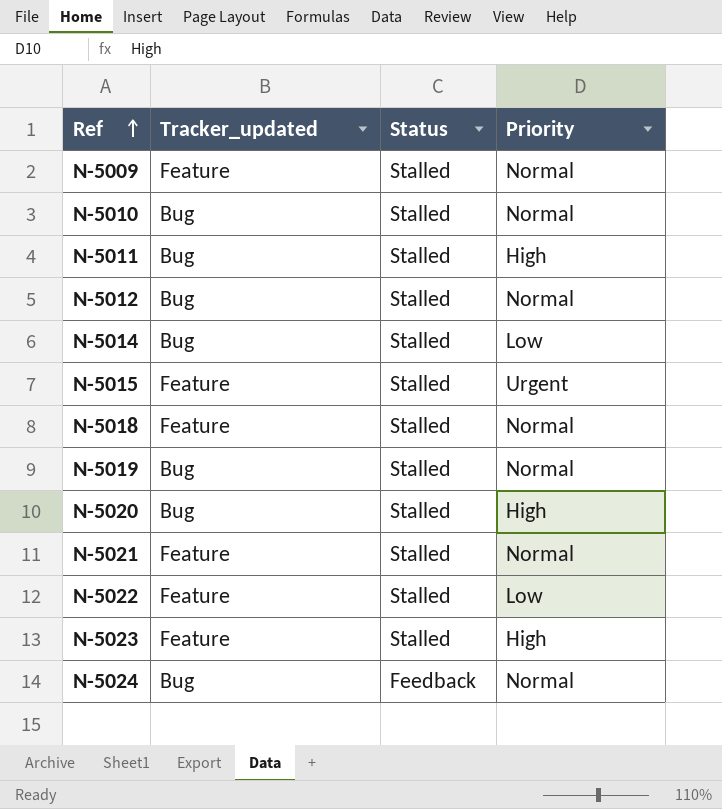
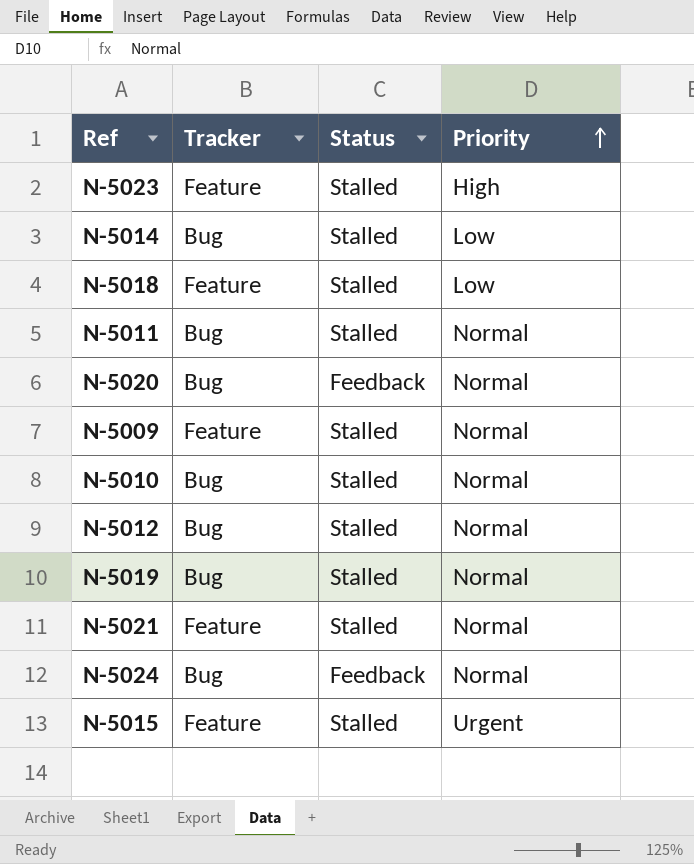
row order: Ref ascending -> Priority ascending
column name: Tracker_updated -> Tracker
row N-5022: Feature | Stalled | Low -> none
N-5018 | Priority: Normal -> Low
N-5011 | Priority: High -> Normal
N-5020 | Status: Stalled -> Feedback
N-5020 | Priority: High -> Normal

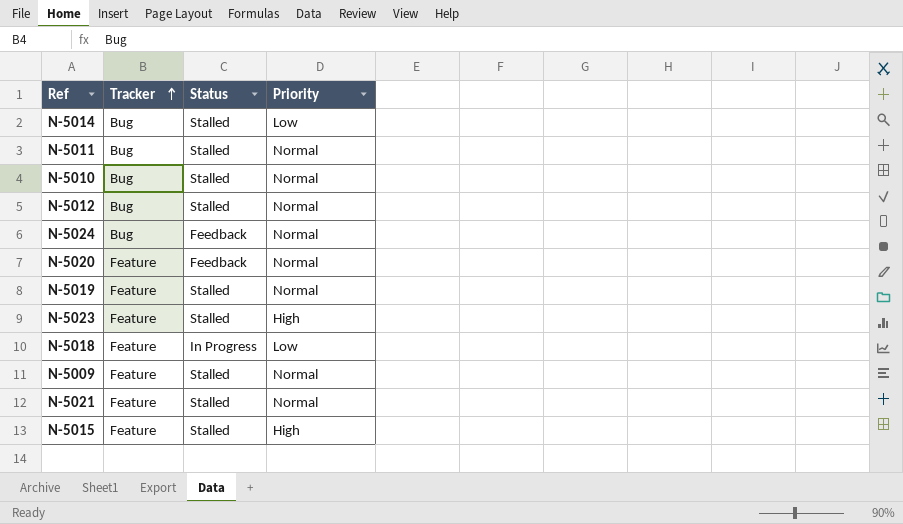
row order: Priority ascending -> Tracker ascending
N-5020 | Tracker: Bug -> Feature
N-5019 | Tracker: Bug -> Feature
N-5018 | Status: Stalled -> In Progress
N-5015 | Priority: Urgent -> High

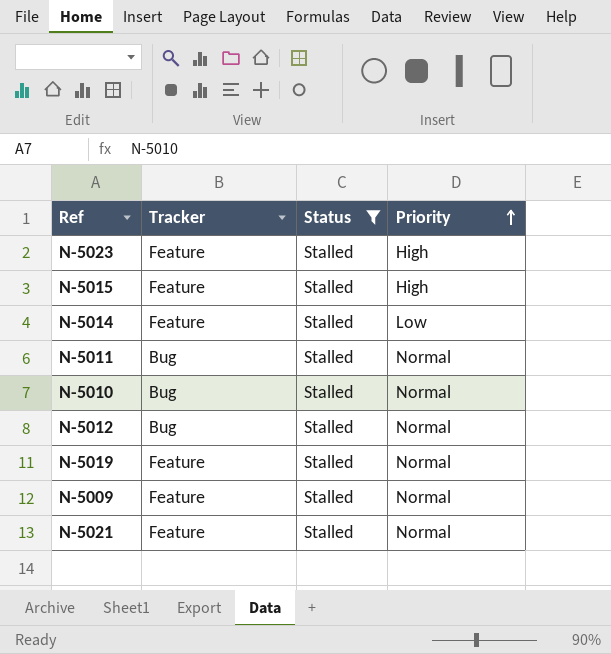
filter: none -> Status = Stalled
row order: Tracker ascending -> Priority ascending
N-5014 | Tracker: Bug -> Feature

